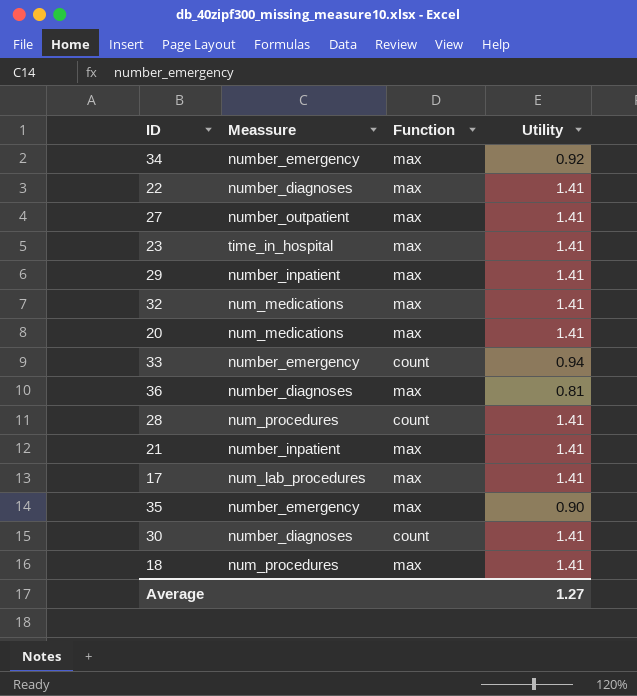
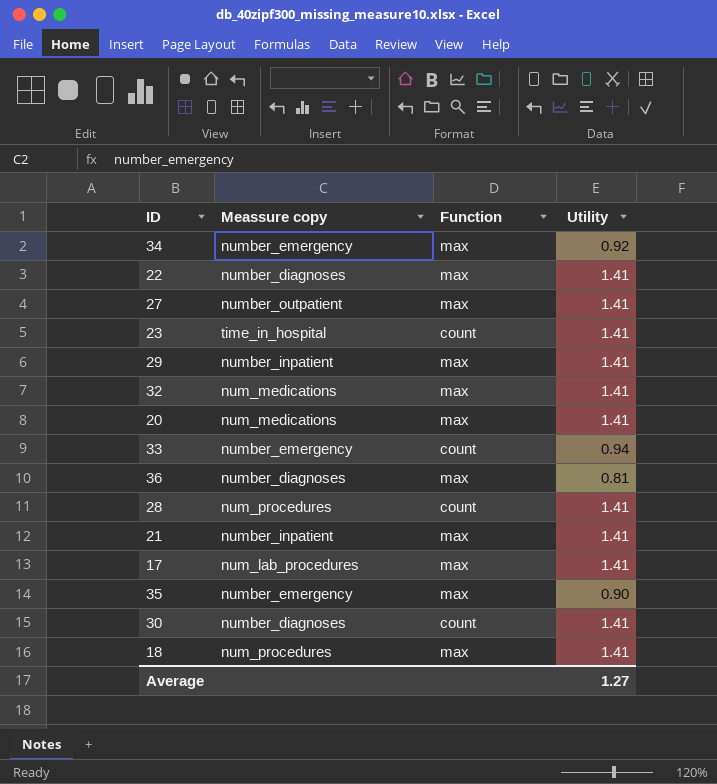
column name: Meassure -> Meassure copy
23 | Function: max -> count

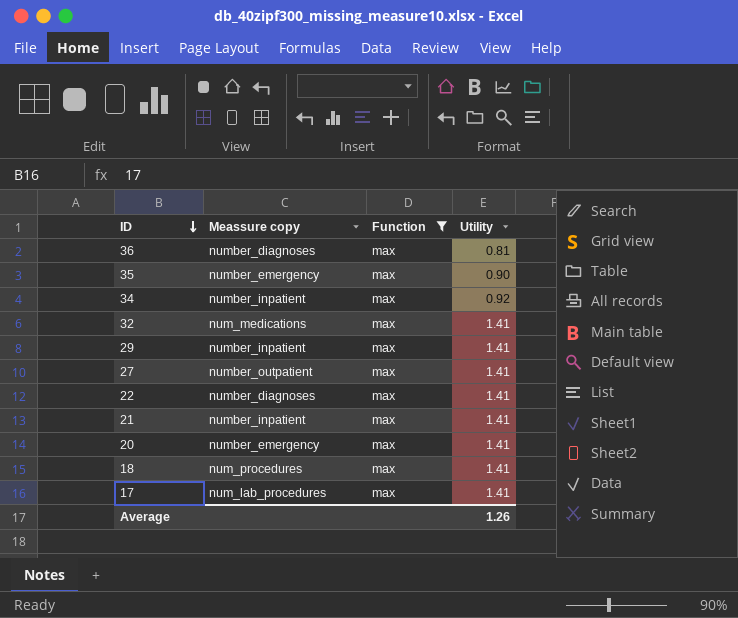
filter: none -> Function = max
row order: none -> ID descending
34 | Meassure copy: number_emergency -> number_inpatient
20 | Meassure copy: num_medications -> number_emergency
Average | Utility: 1.27 -> 1.26

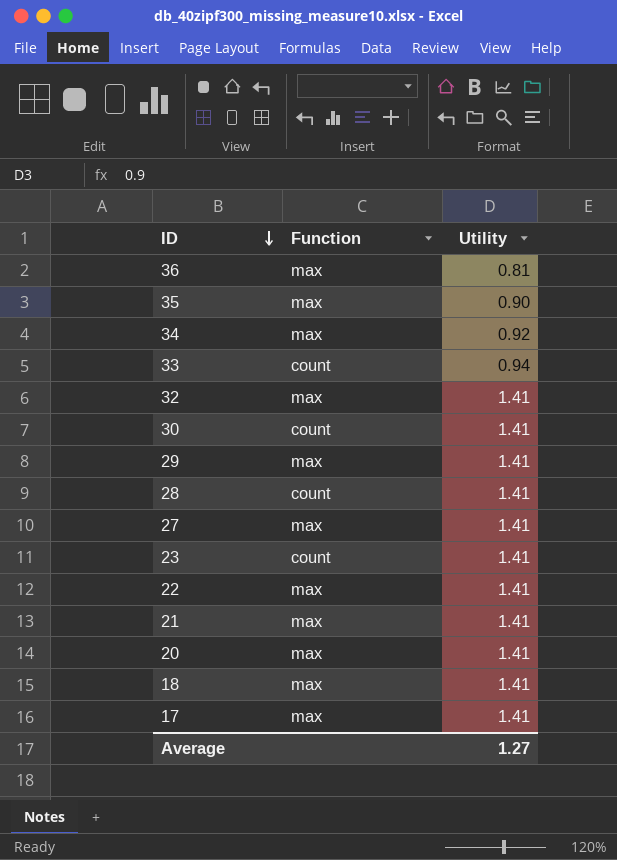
filter: Function = max -> none
column Meassure copy | position: 2 -> none
Average | Utility: 1.26 -> 1.27

